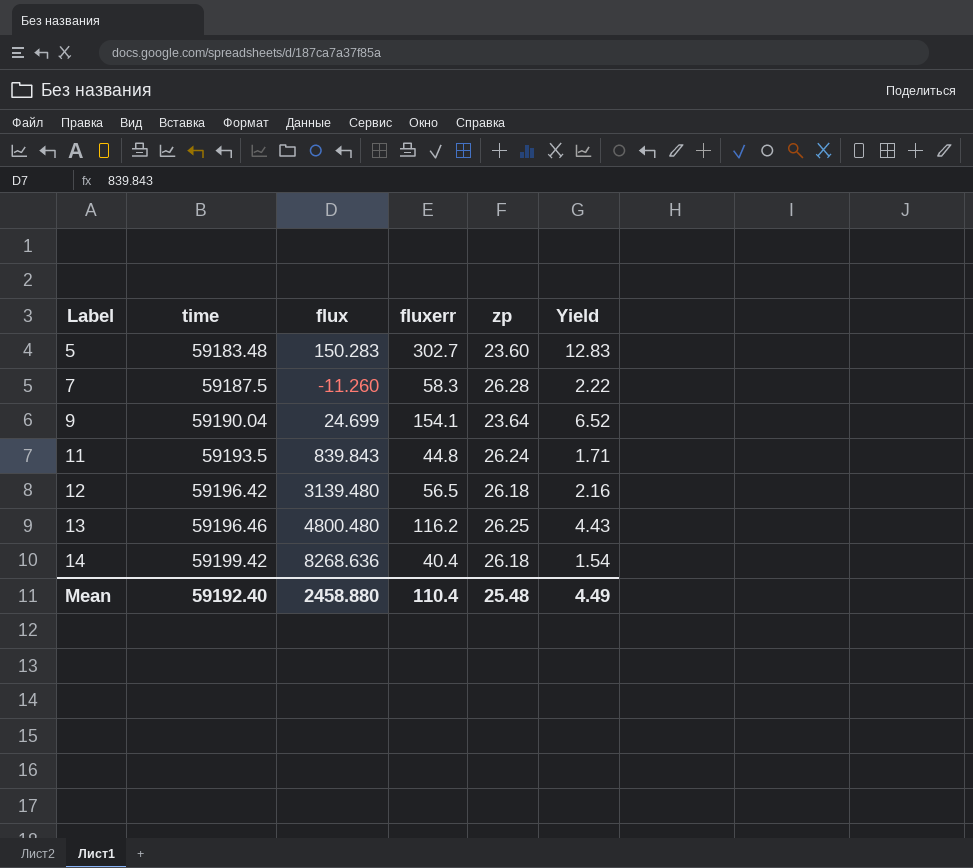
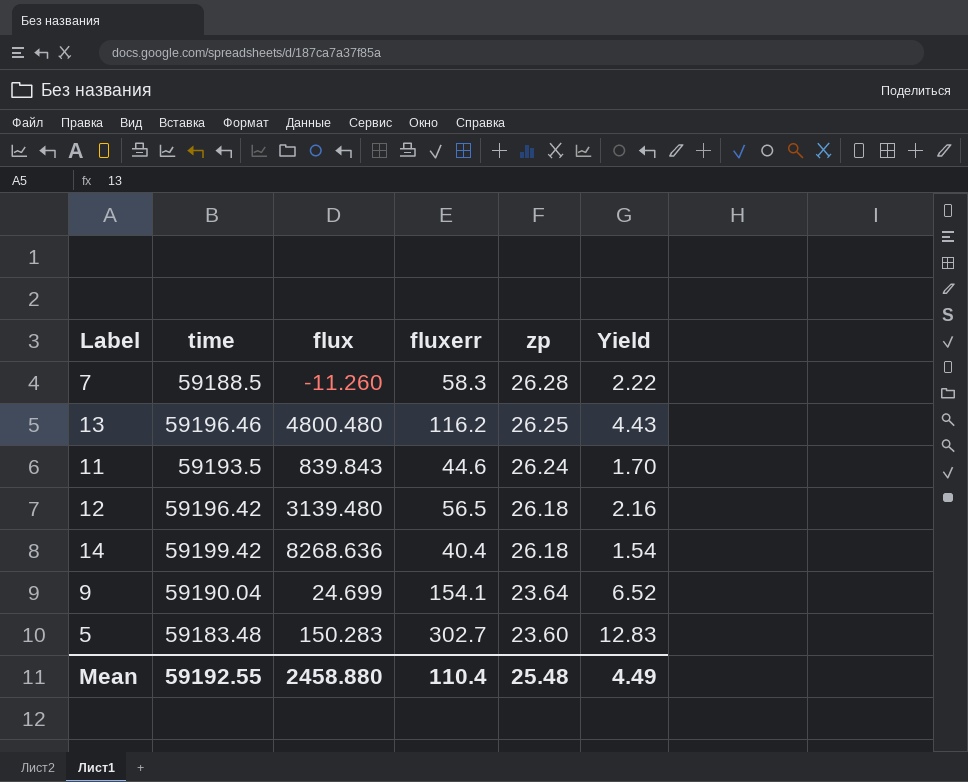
row order: Label ascending -> zp descending
7 | time: 59187.5 -> 59188.5
11 | fluxerr: 44.8 -> 44.6
11 | Yield: 1.71 -> 1.70
Mean | time: 59192.40 -> 59192.55

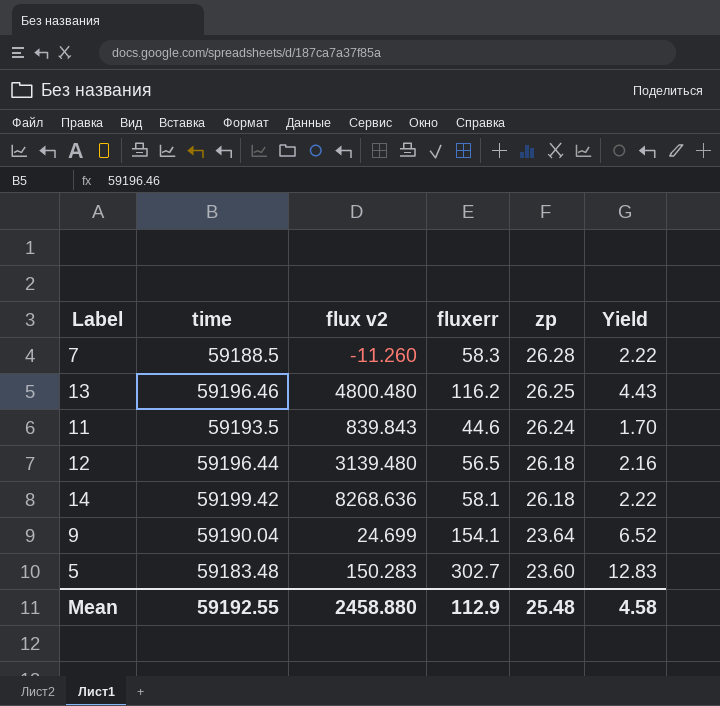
column name: flux -> flux v2
12 | time: 59196.42 -> 59196.44
14 | fluxerr: 40.4 -> 58.1
14 | Yield: 1.54 -> 2.22
Mean | fluxerr: 110.4 -> 112.9
Mean | Yield: 4.49 -> 4.58

